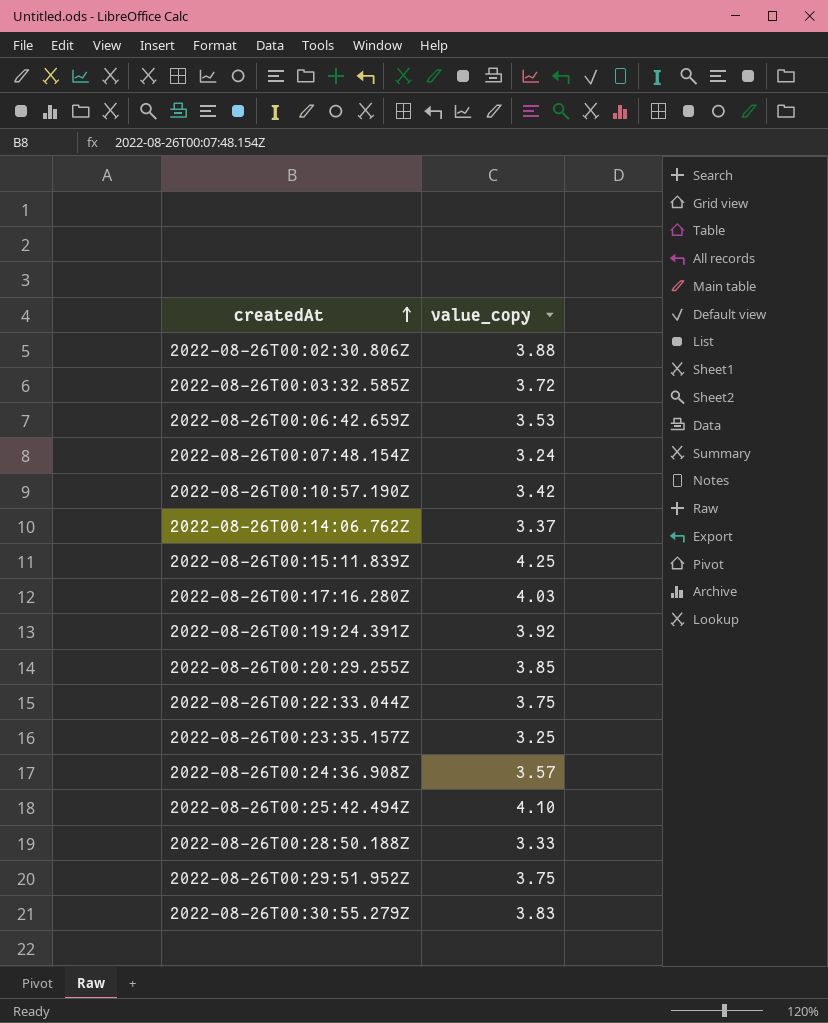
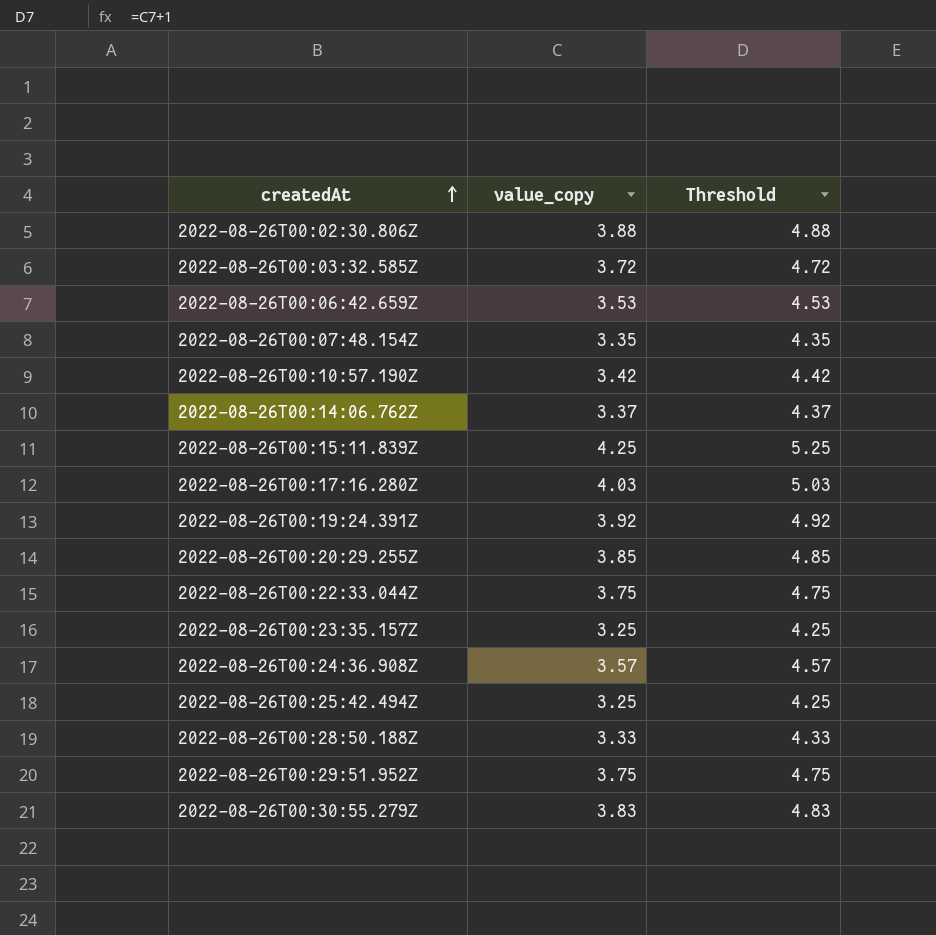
column Threshold | formula: none -> [value_copy] + 1
2022-08-26T00:07:48.154Z | value_copy: 3.24 -> 3.35
2022-08-26T00:25:42.494Z | value_copy: 4.10 -> 3.25

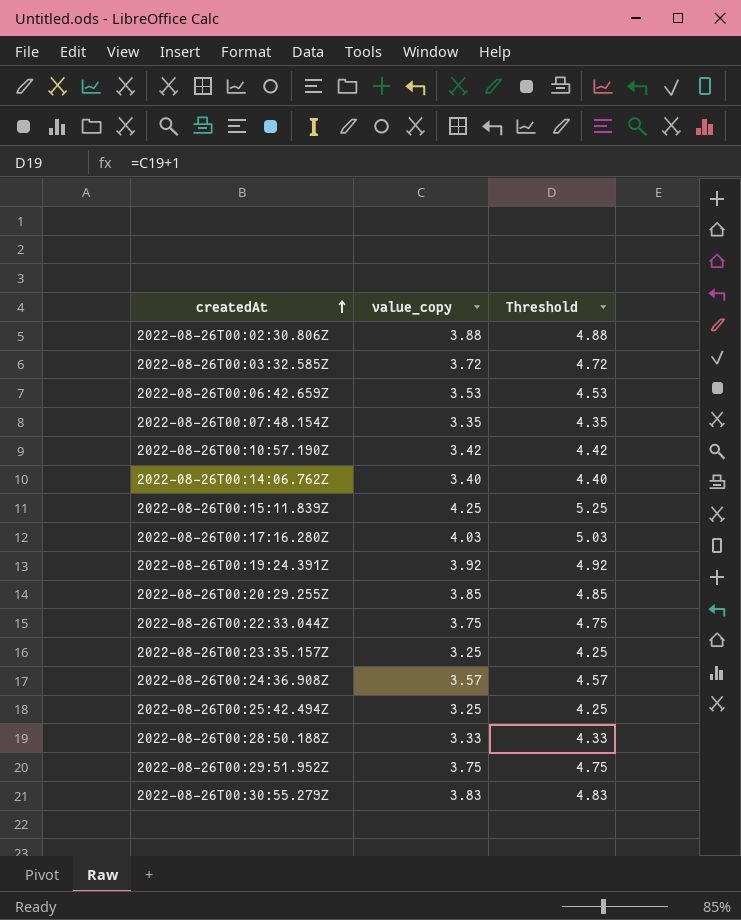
2022-08-26T00:14:06.762Z | value_copy: 3.37 -> 3.40
2022-08-26T00:14:06.762Z | Threshold: 4.37 -> 4.40

